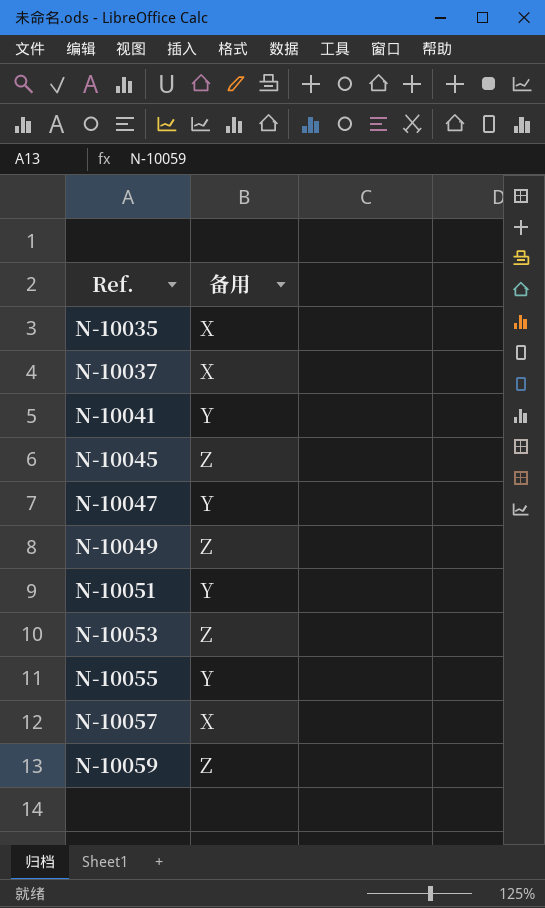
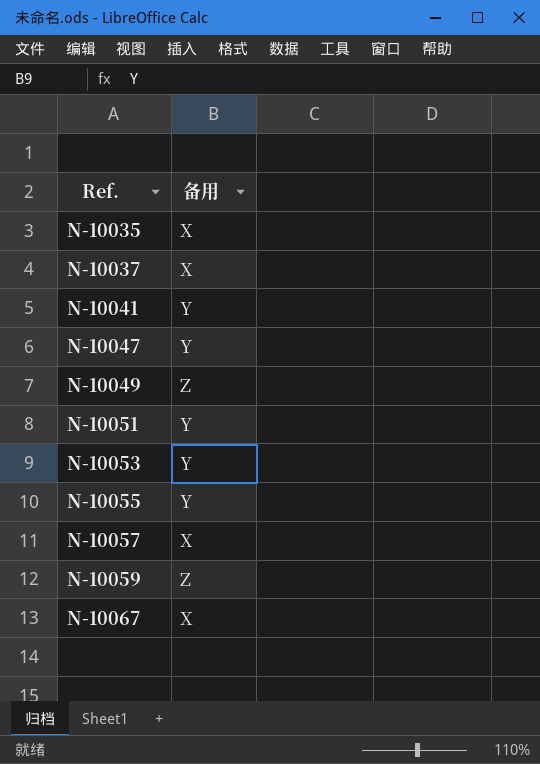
row N-10045: Z -> none
N-10053 | 备用: Z -> Y
row N-10067: none -> X

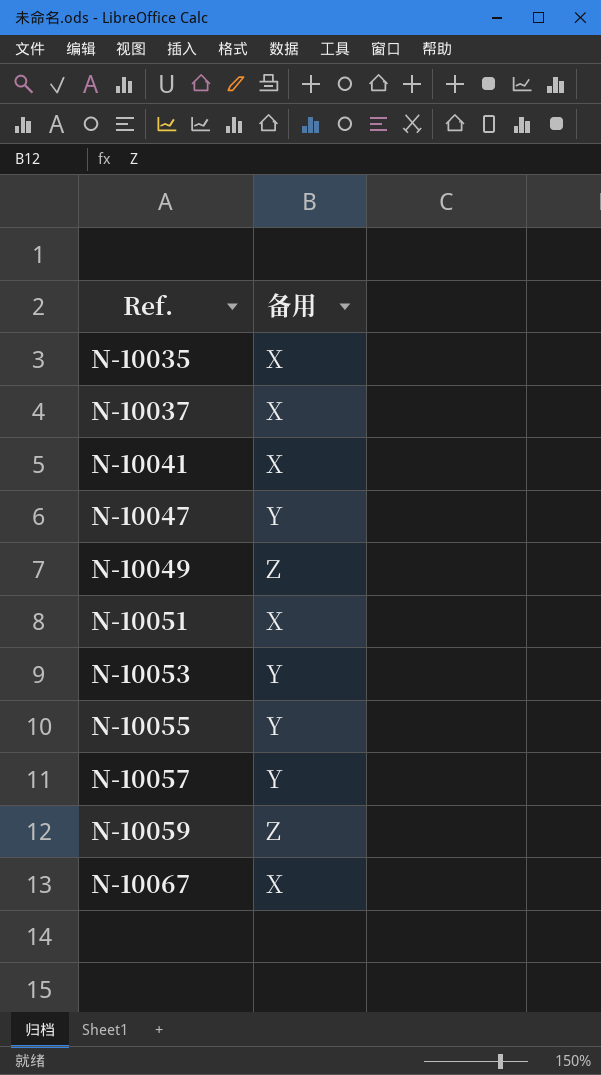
N-10041 | 备用: Y -> X
N-10051 | 备用: Y -> X
N-10057 | 备用: X -> Y

